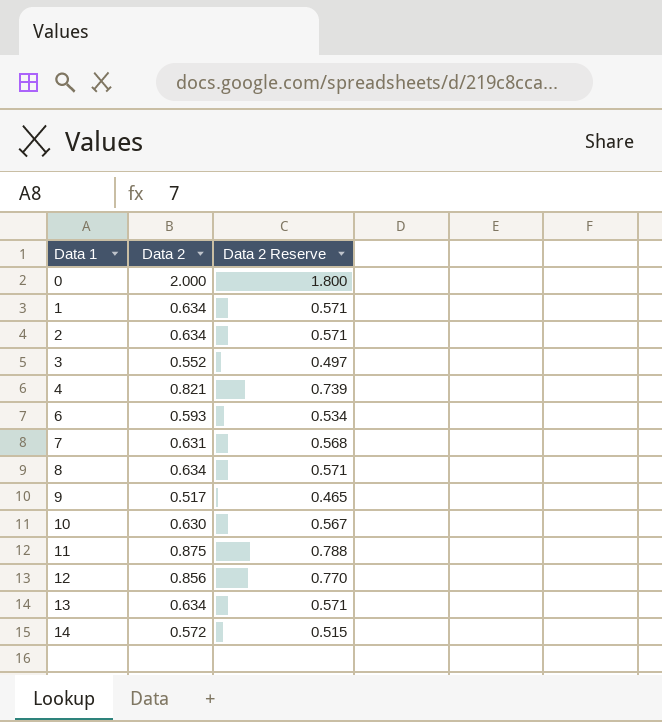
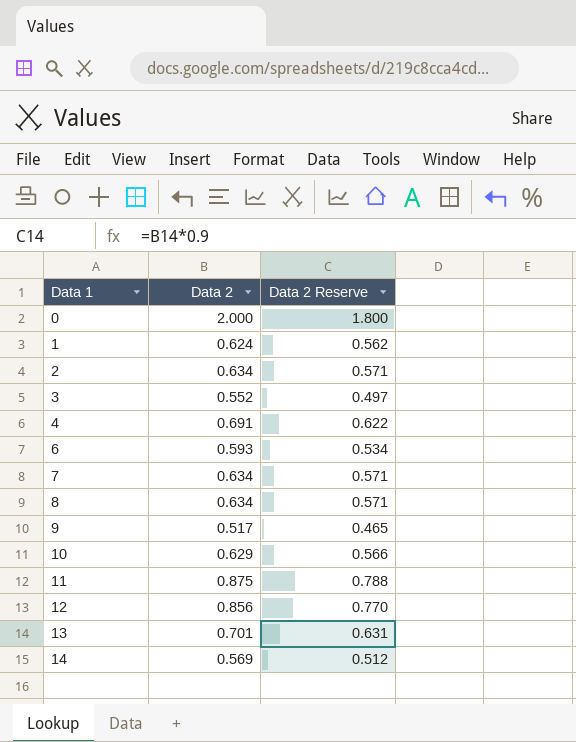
1 | Data 2: 0.634 -> 0.624
1 | Data 2 Reserve: 0.571 -> 0.562
4 | Data 2: 0.821 -> 0.691
4 | Data 2 Reserve: 0.739 -> 0.622
7 | Data 2: 0.631 -> 0.634
7 | Data 2 Reserve: 0.568 -> 0.571
10 | Data 2: 0.630 -> 0.629
10 | Data 2 Reserve: 0.567 -> 0.566
13 | Data 2: 0.634 -> 0.701
13 | Data 2 Reserve: 0.571 -> 0.631
14 | Data 2: 0.572 -> 0.569
14 | Data 2 Reserve: 0.515 -> 0.512

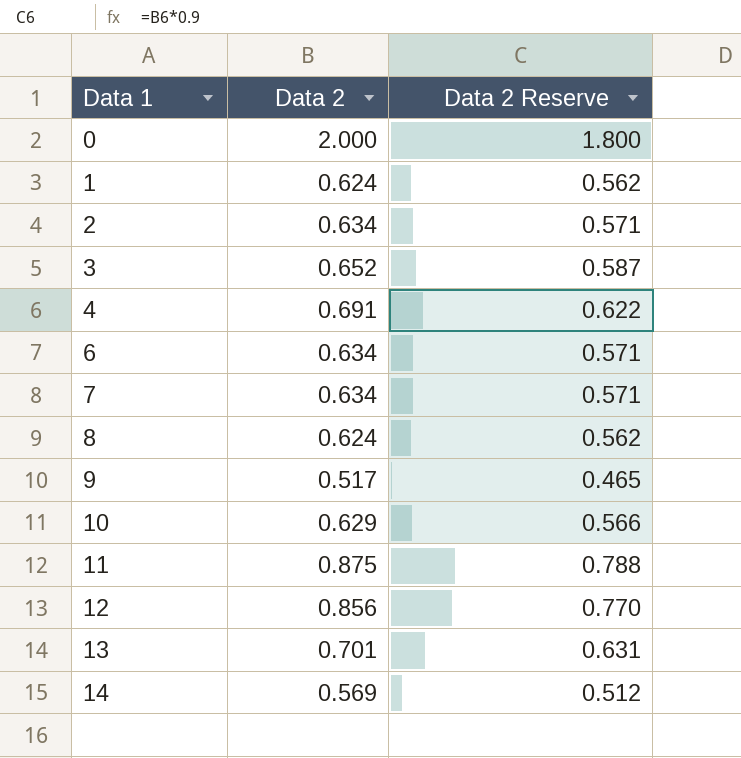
3 | Data 2: 0.552 -> 0.652
3 | Data 2 Reserve: 0.497 -> 0.587
6 | Data 2: 0.593 -> 0.634
6 | Data 2 Reserve: 0.534 -> 0.571
8 | Data 2: 0.634 -> 0.624
8 | Data 2 Reserve: 0.571 -> 0.562

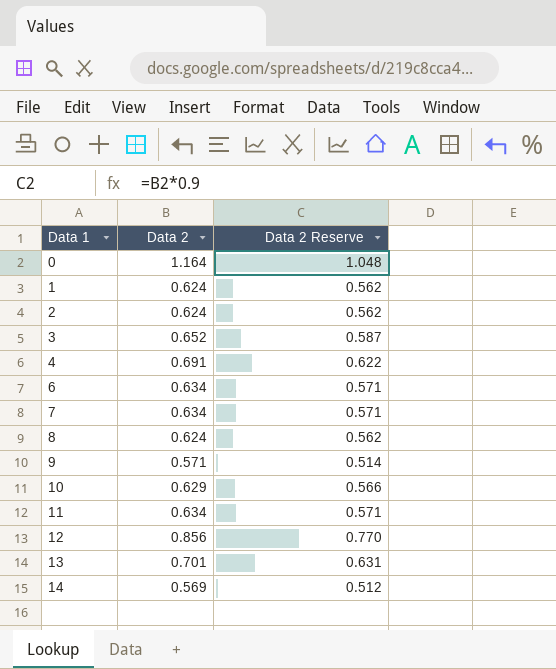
0 | Data 2: 2.000 -> 1.164
0 | Data 2 Reserve: 1.800 -> 1.048
2 | Data 2: 0.634 -> 0.624
2 | Data 2 Reserve: 0.571 -> 0.562
9 | Data 2: 0.517 -> 0.571
9 | Data 2 Reserve: 0.465 -> 0.514
11 | Data 2: 0.875 -> 0.634
11 | Data 2 Reserve: 0.788 -> 0.571

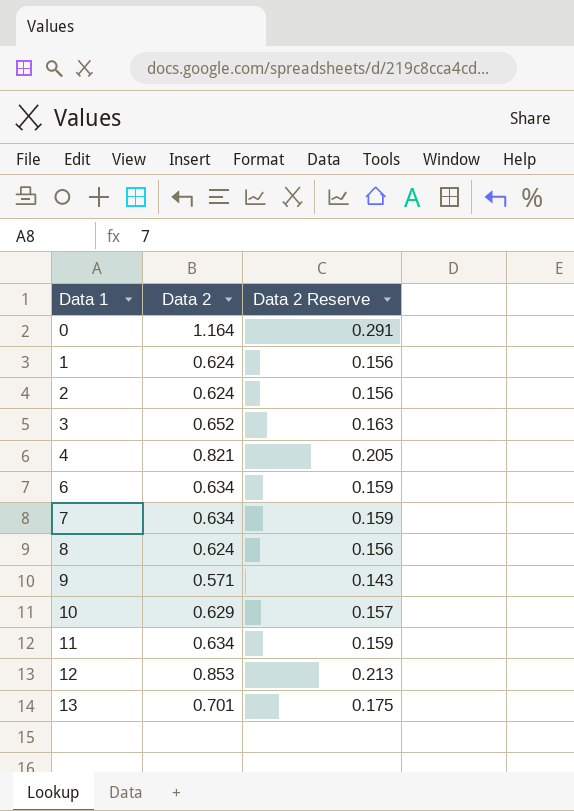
column Data 2 Reserve | formula: [Data 2] * 0.9 -> [Data 2] * 0.25
row 14: 0.569 | 0.512 -> none
4 | Data 2: 0.691 -> 0.821
12 | Data 2: 0.856 -> 0.853

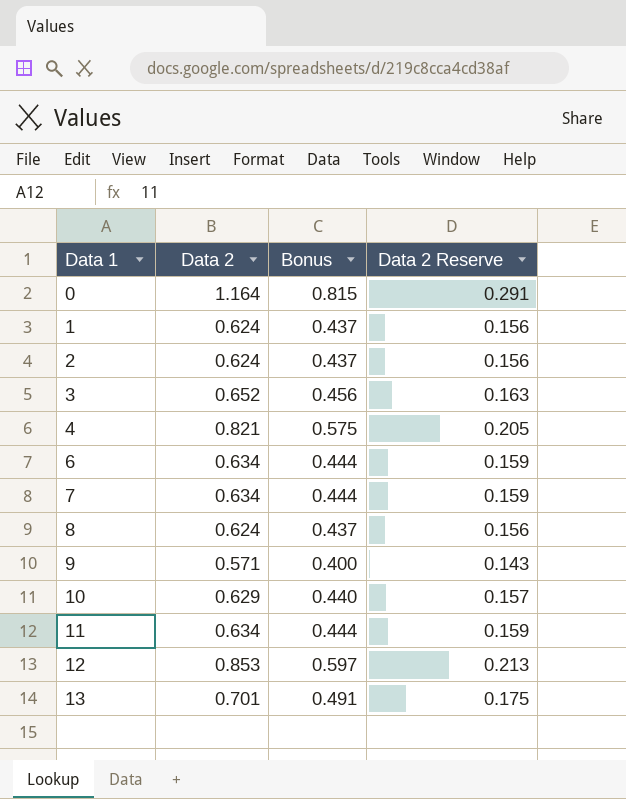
column Bonus | formula: none -> [Data 2] * 0.7

